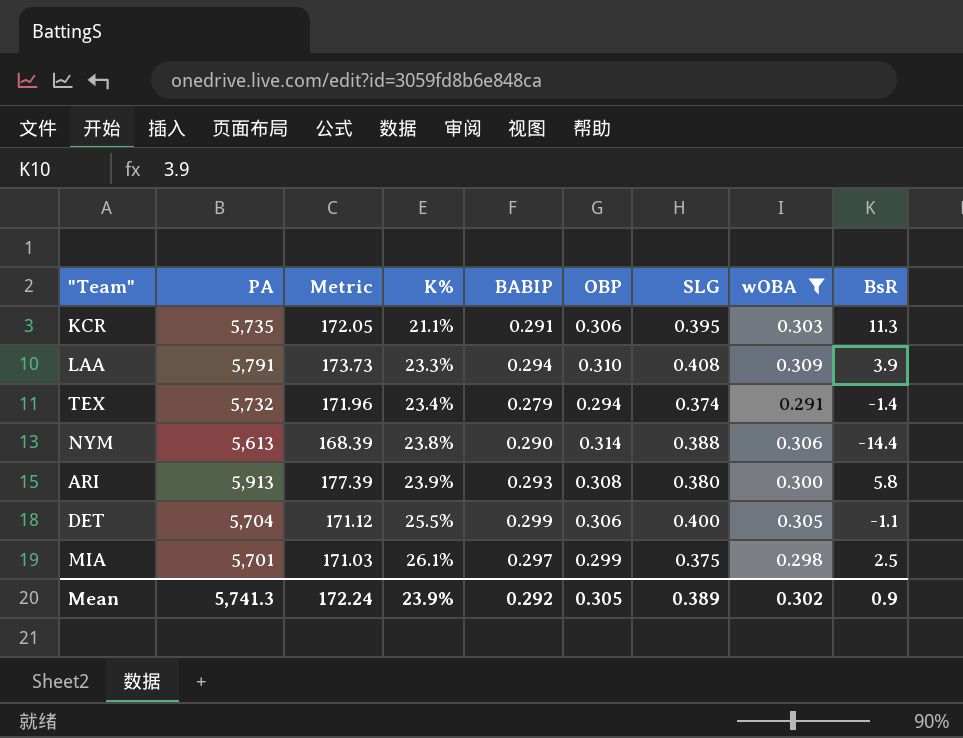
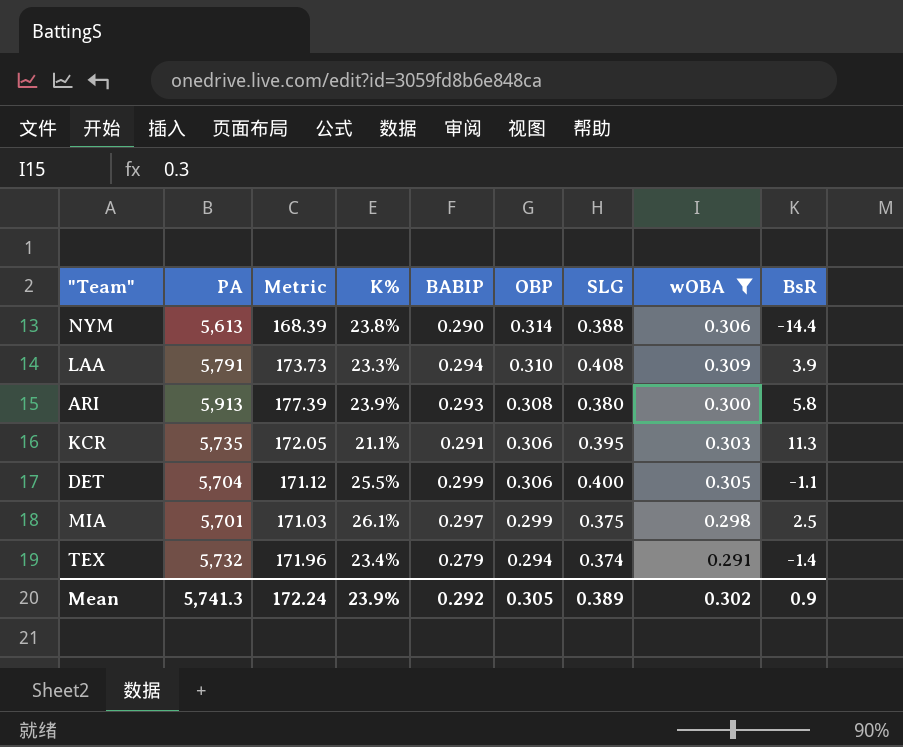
row order: K% ascending -> OBP descending

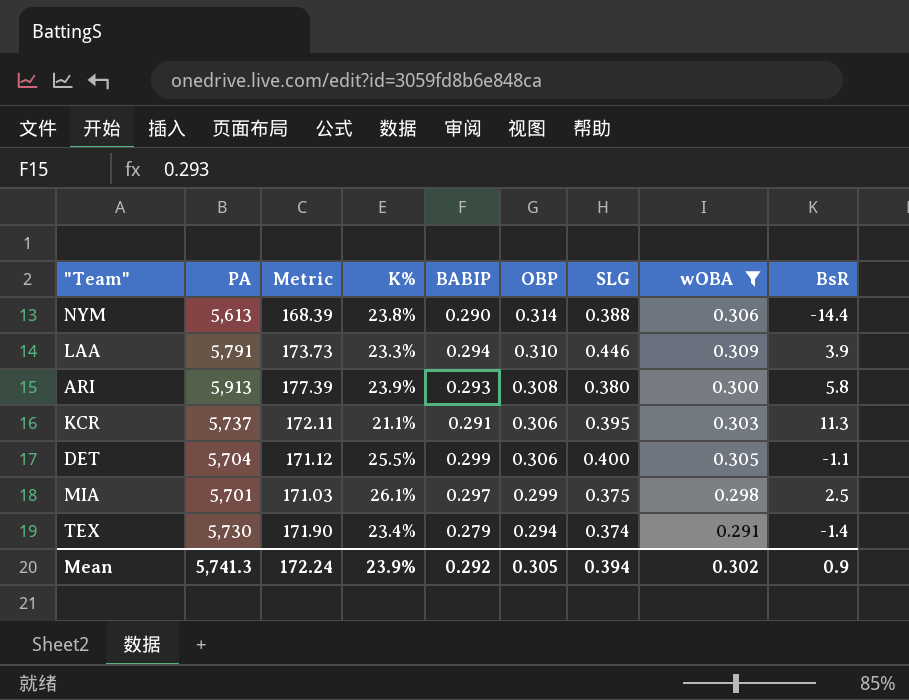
LAA | SLG: 0.408 -> 0.446
KCR | PA: 5,735 -> 5,737
KCR | Metric: 172.05 -> 172.11
TEX | PA: 5,732 -> 5,730
TEX | Metric: 171.96 -> 171.90
Mean | SLG: 0.389 -> 0.394

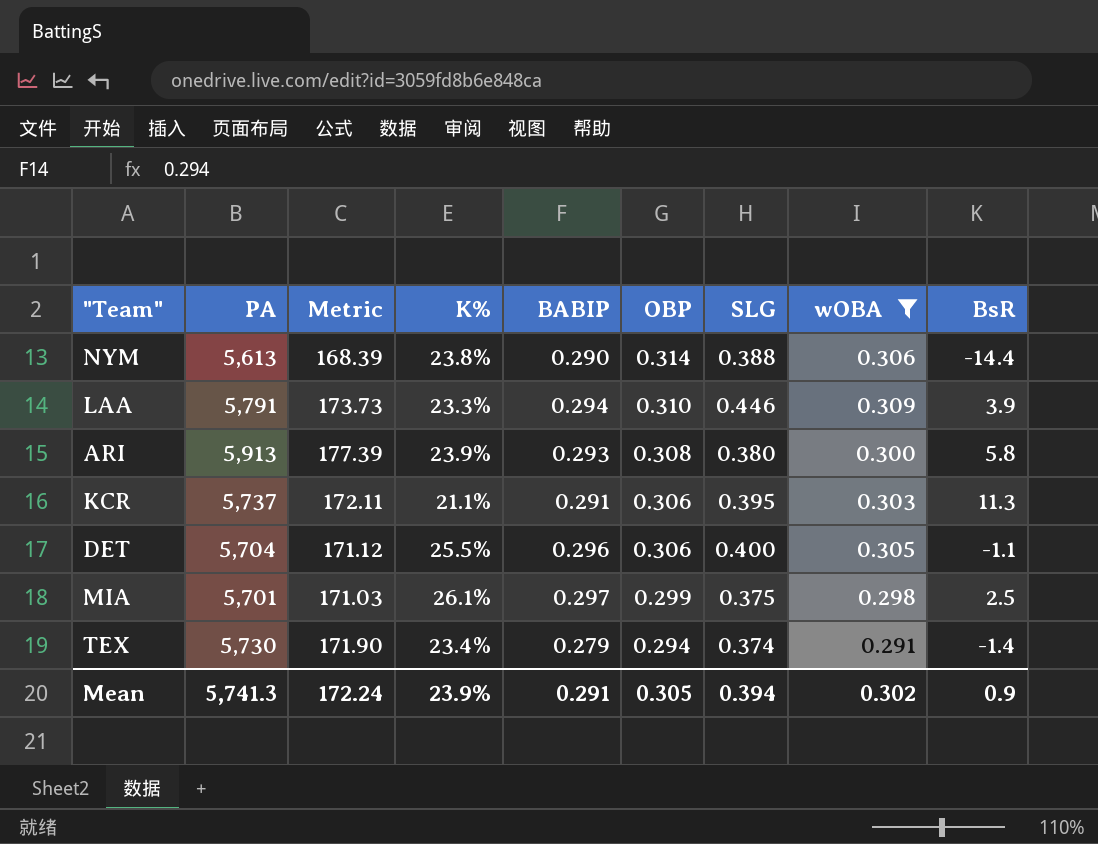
DET | BABIP: 0.299 -> 0.296
Mean | BABIP: 0.292 -> 0.291

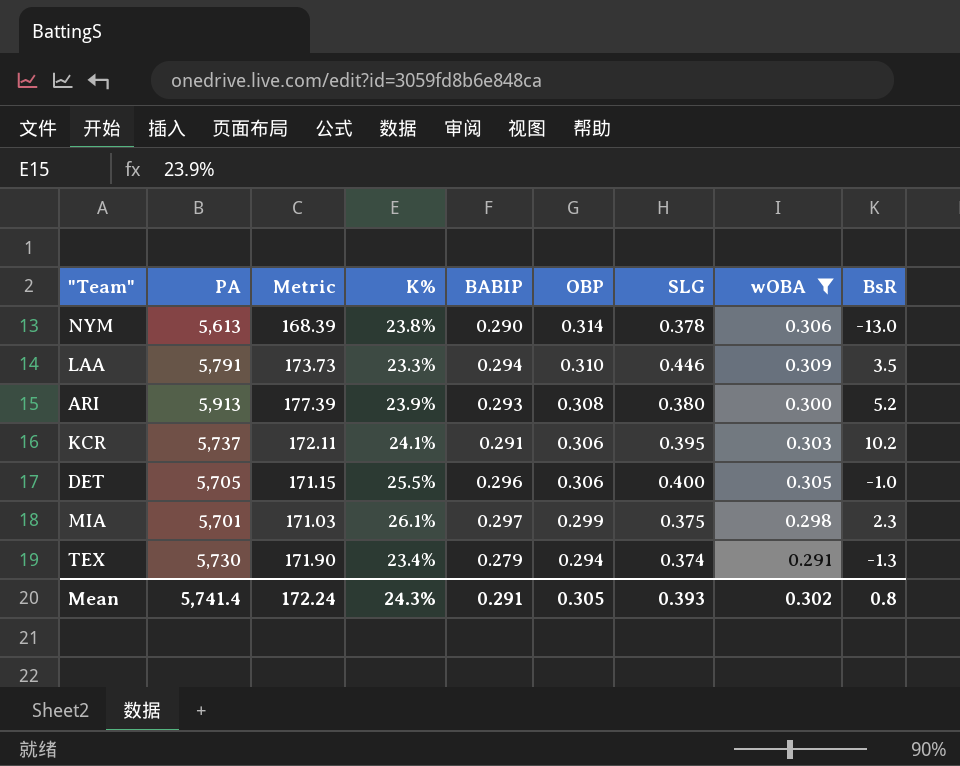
NYM | SLG: 0.388 -> 0.378
NYM | BsR: -14.4 -> -13.0
LAA | BsR: 3.9 -> 3.5
ARI | BsR: 5.8 -> 5.2
KCR | K%: 21.1% -> 24.1%
KCR | BsR: 11.3 -> 10.2
DET | PA: 5,704 -> 5,705
DET | Metric: 171.12 -> 171.15
DET | BsR: -1.1 -> -1.0
MIA | BsR: 2.5 -> 2.3
TEX | BsR: -1.4 -> -1.3
Mean | PA: 5,741.3 -> 5,741.4
Mean | K%: 23.9% -> 24.3%
Mean | SLG: 0.394 -> 0.393
Mean | BsR: 0.9 -> 0.8

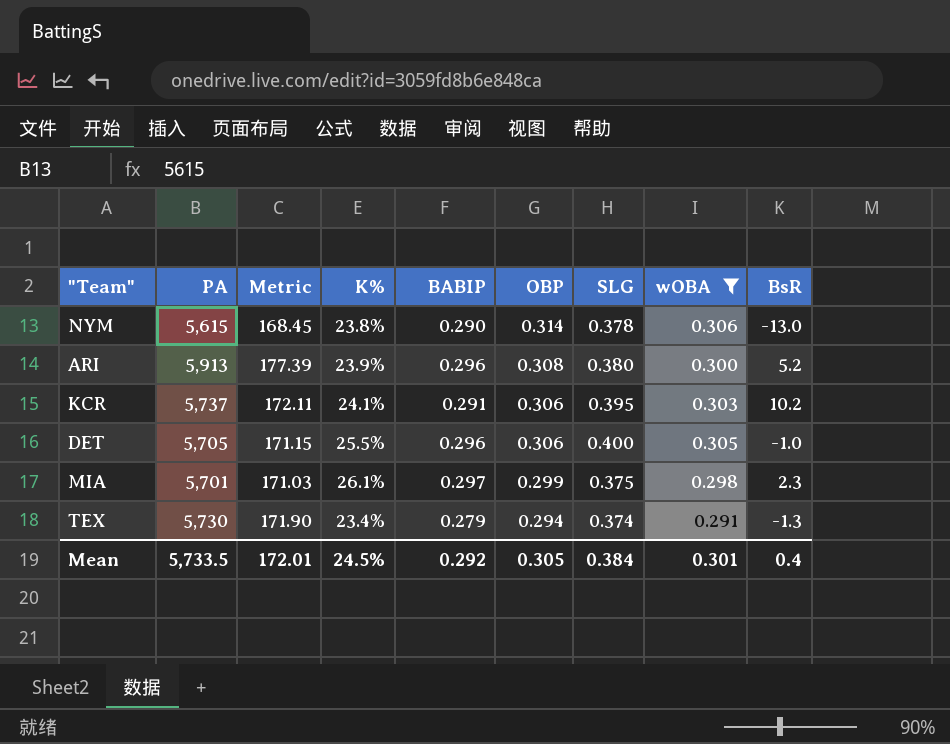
row LAA: 5,791 | 173.73 | 23.3% | 0.294 | 0.310 | 0.446 | 0.309 | 3.5 -> none
NYM | PA: 5,613 -> 5,615
NYM | Metric: 168.39 -> 168.45
ARI | BABIP: 0.293 -> 0.296
Mean | PA: 5,741.4 -> 5,733.5
Mean | Metric: 172.24 -> 172.01
Mean | K%: 24.3% -> 24.5%
Mean | BABIP: 0.291 -> 0.292
Mean | SLG: 0.393 -> 0.384
Mean | wOBA: 0.302 -> 0.301
Mean | BsR: 0.8 -> 0.4

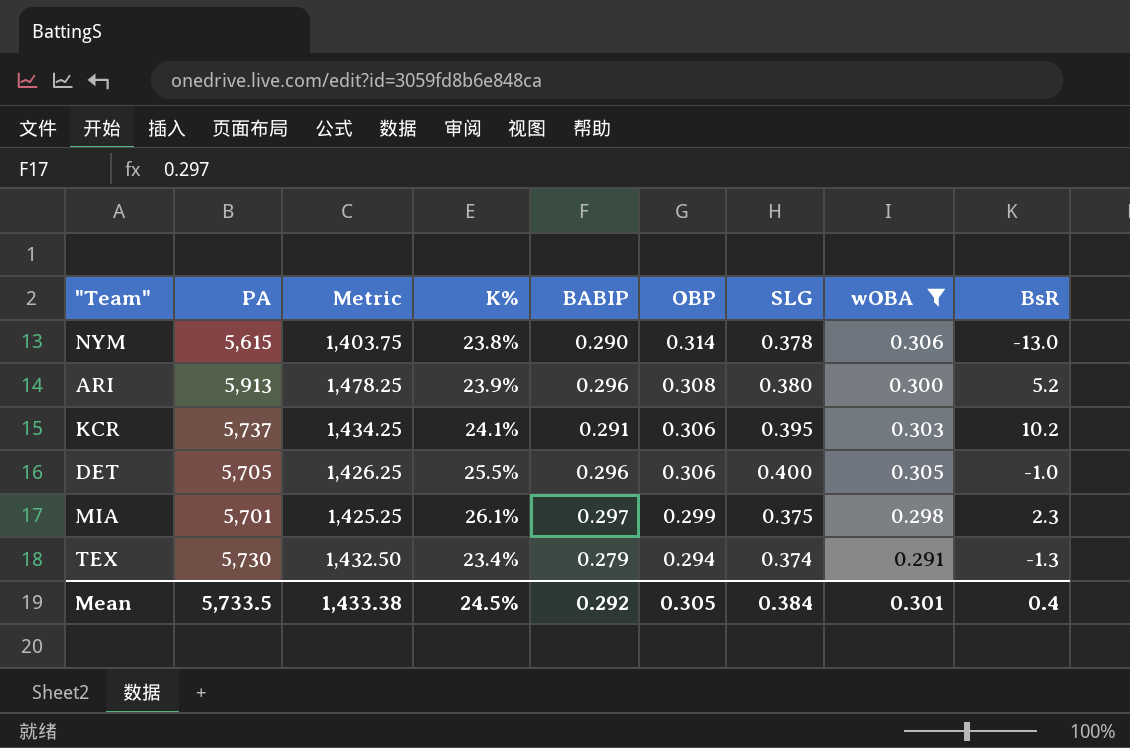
column Metric | formula: [PA] * 0.03 -> [PA] * 0.25
Mean | Metric: 172.01 -> 1,433.38

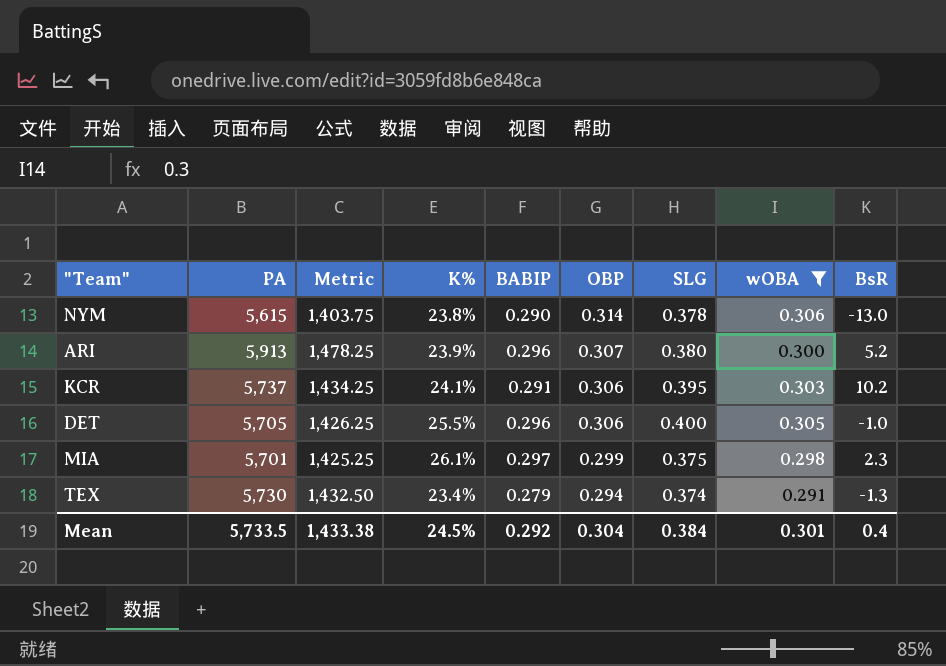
ARI | OBP: 0.308 -> 0.307
Mean | OBP: 0.305 -> 0.304

